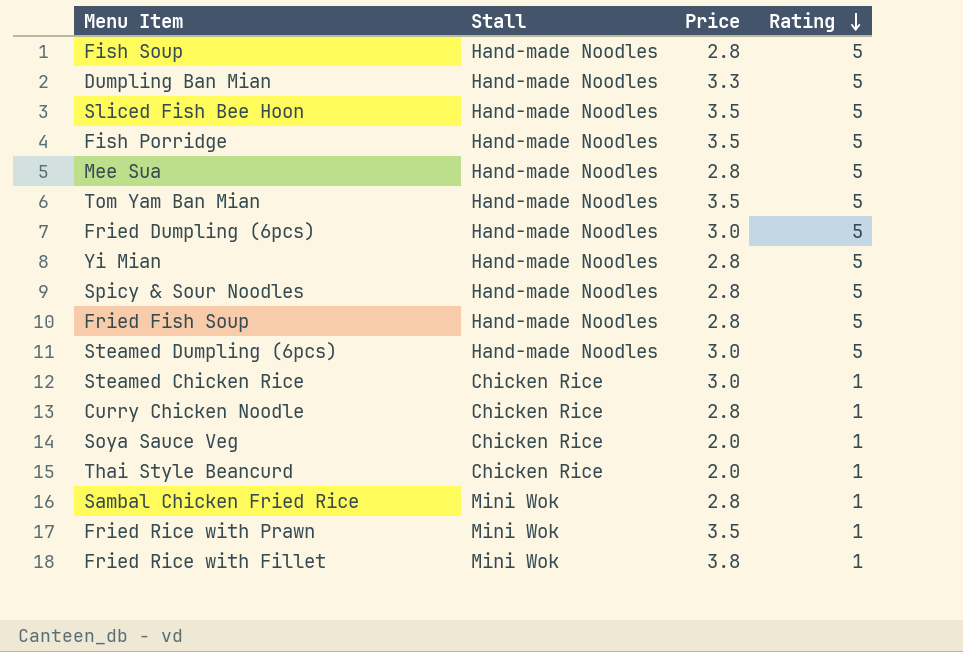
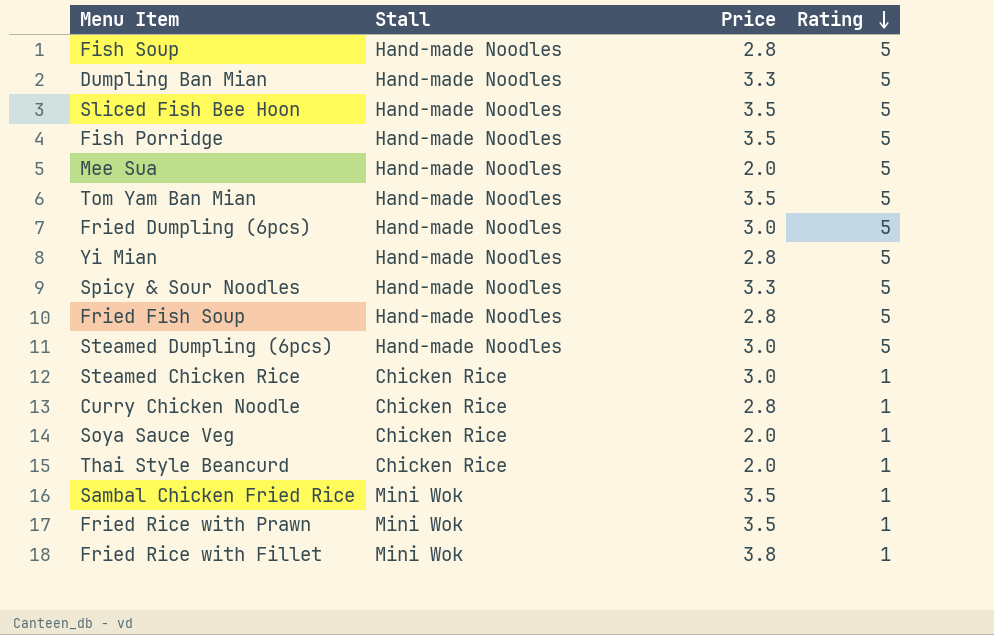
Mee Sua | Price: 2.8 -> 2.0
Spicy & Sour Noodles | Price: 2.8 -> 3.3
Sambal Chicken Fried Rice | Price: 2.8 -> 3.5

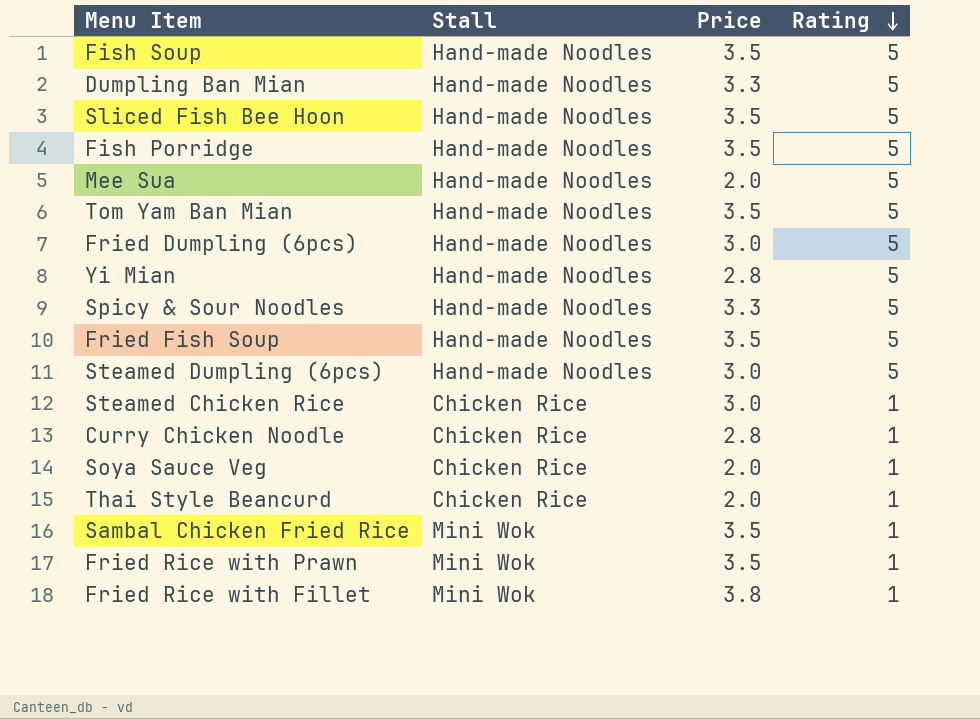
Fish Soup | Price: 2.8 -> 3.5
Fried Fish Soup | Price: 2.8 -> 3.5

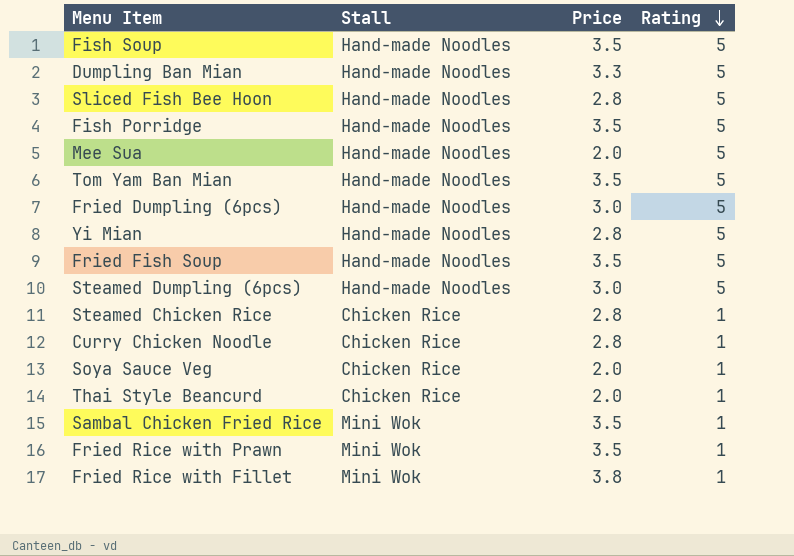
row Spicy & Sour Noodles: Hand-made Noodles | 3.3 | 5 -> none
Sliced Fish Bee Hoon | Price: 3.5 -> 2.8
Steamed Chicken Rice | Price: 3.0 -> 2.8

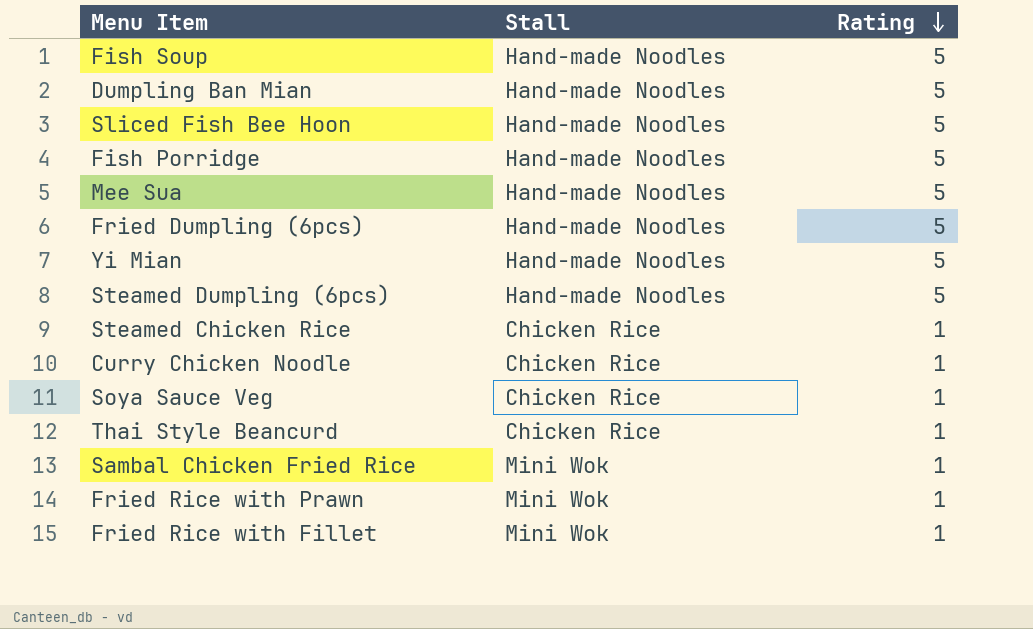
column Price | position: 3 -> none
row Tom Yam Ban Mian: Hand-made Noodles | 3.5 | 5 -> none
row Fried Fish Soup: Hand-made Noodles | 3.5 | 5 -> none

